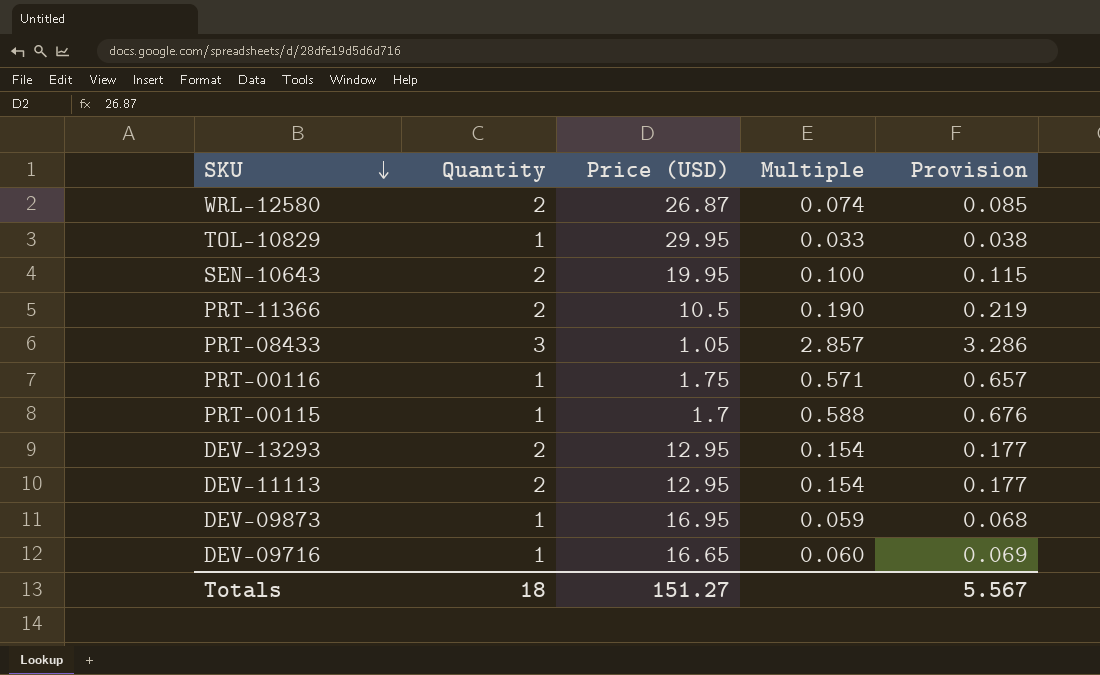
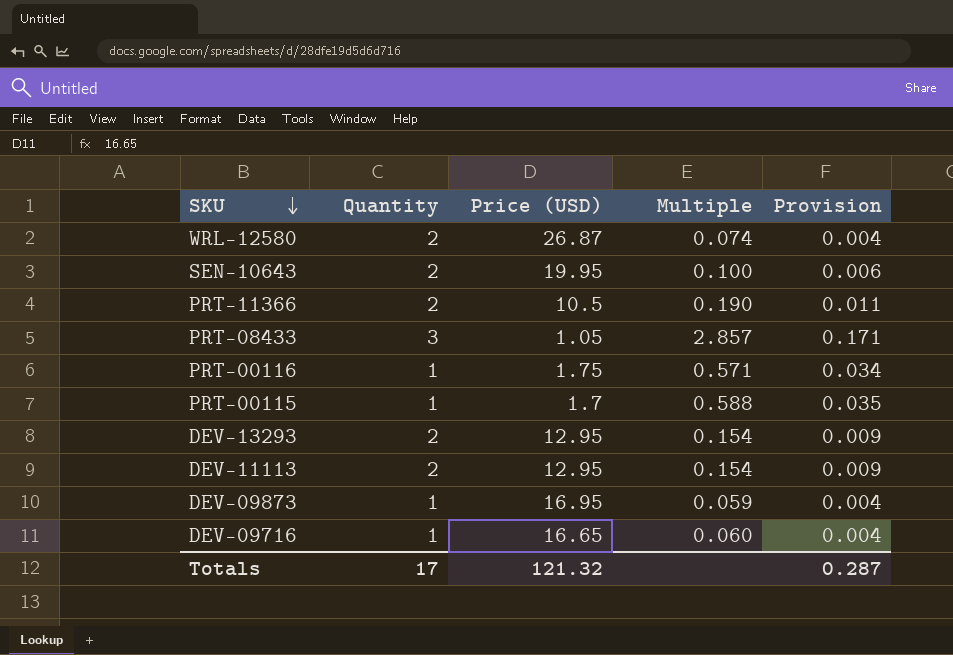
column Provision | formula: [Multiple] * 1.15 -> [Multiple] * 0.06
row TOL-10829: 1 | 29.95 | 0.033 | 0.038 -> none
Totals | Quantity: 18 -> 17
Totals | Price (USD): 151.27 -> 121.32
Totals | Provision: 5.567 -> 0.287

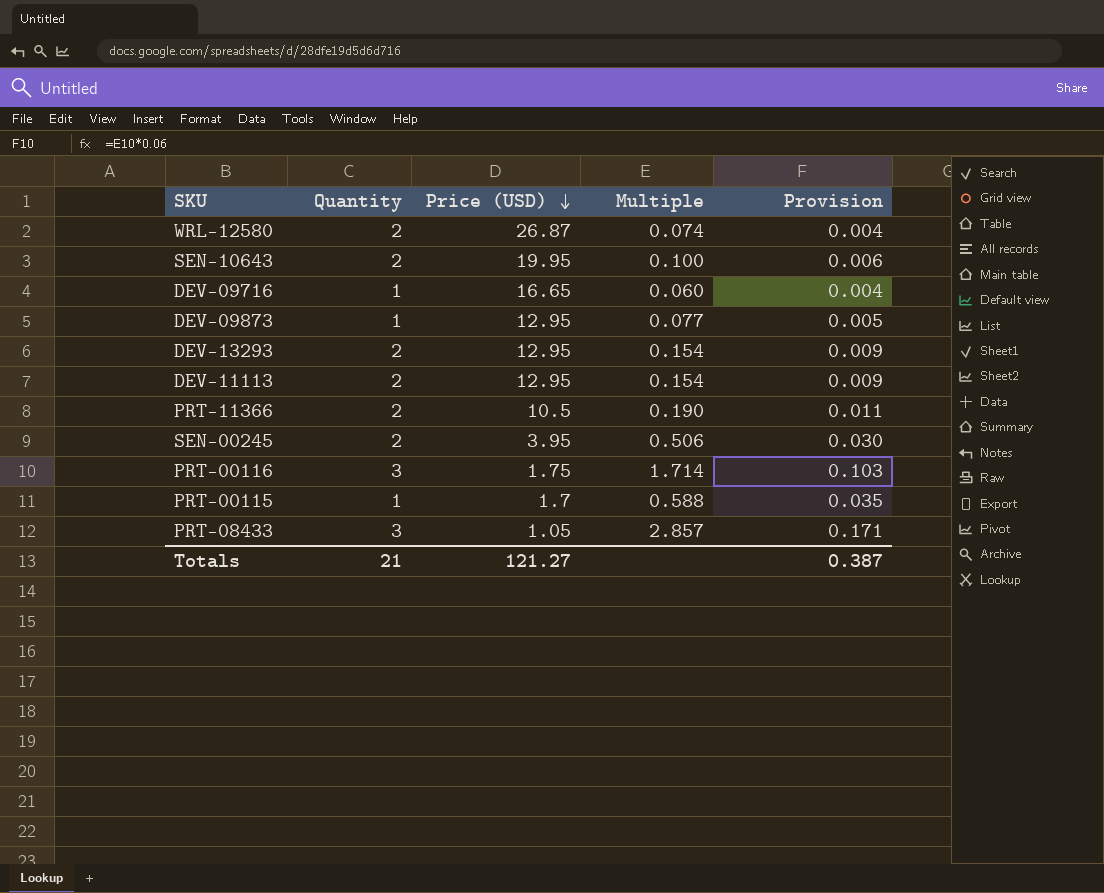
row order: SKU descending -> Price (USD) descending
DEV-09873 | Price (USD): 16.95 -> 12.95
DEV-09873 | Multiple: 0.059 -> 0.077
DEV-09873 | Provision: 0.004 -> 0.005
row SEN-00245: none -> 2 | 3.95 | 0.506 | 0.030
PRT-00116 | Quantity: 1 -> 3
PRT-00116 | Multiple: 0.571 -> 1.714
PRT-00116 | Provision: 0.034 -> 0.103
Totals | Quantity: 17 -> 21
Totals | Price (USD): 121.32 -> 121.27
Totals | Provision: 0.287 -> 0.387

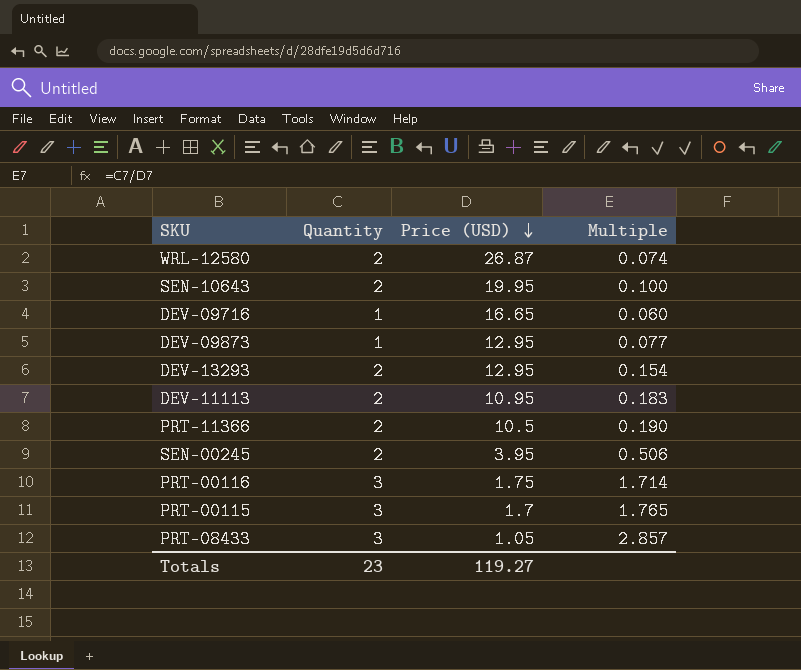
column Provision | formula: [Multiple] * 0.06 -> none
DEV-11113 | Price (USD): 12.95 -> 10.95
DEV-11113 | Multiple: 0.154 -> 0.183
PRT-00115 | Quantity: 1 -> 3
PRT-00115 | Multiple: 0.588 -> 1.765
Totals | Quantity: 21 -> 23
Totals | Price (USD): 121.27 -> 119.27

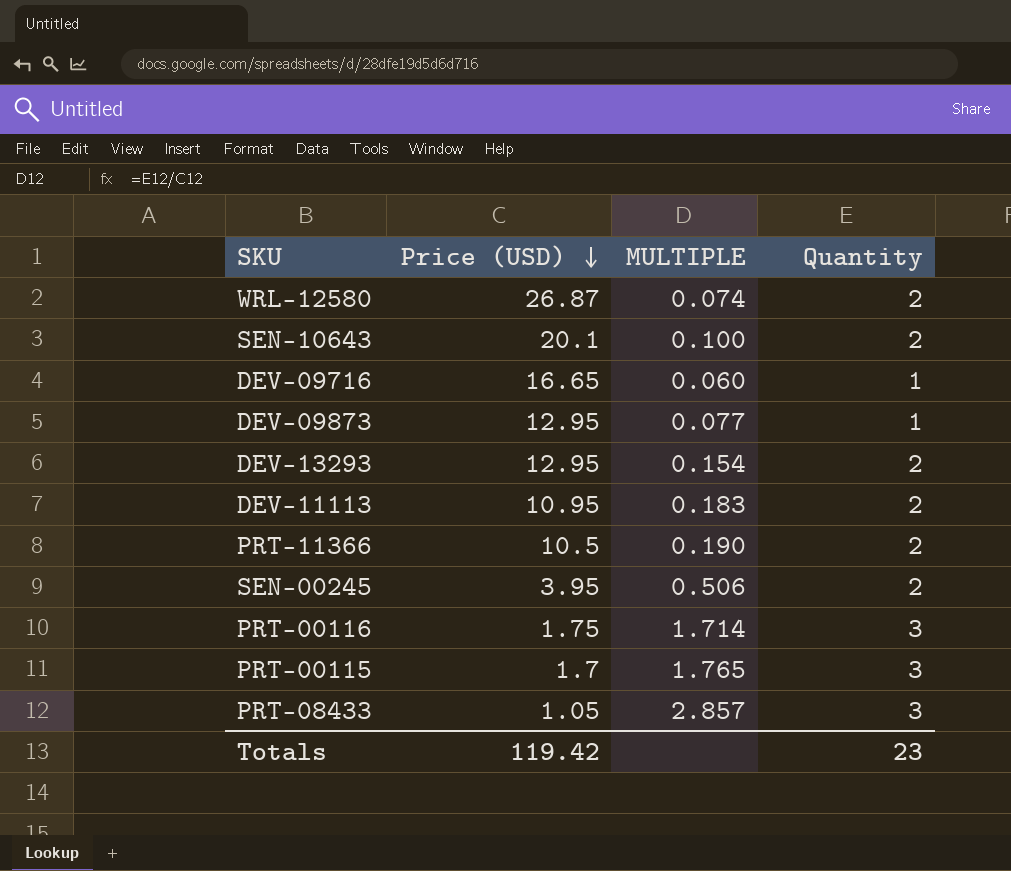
column name: Multiple -> MULTIPLE
column Quantity | position: 2 -> 4
SEN-10643 | Price (USD): 19.95 -> 20.1
Totals | Price (USD): 119.27 -> 119.42

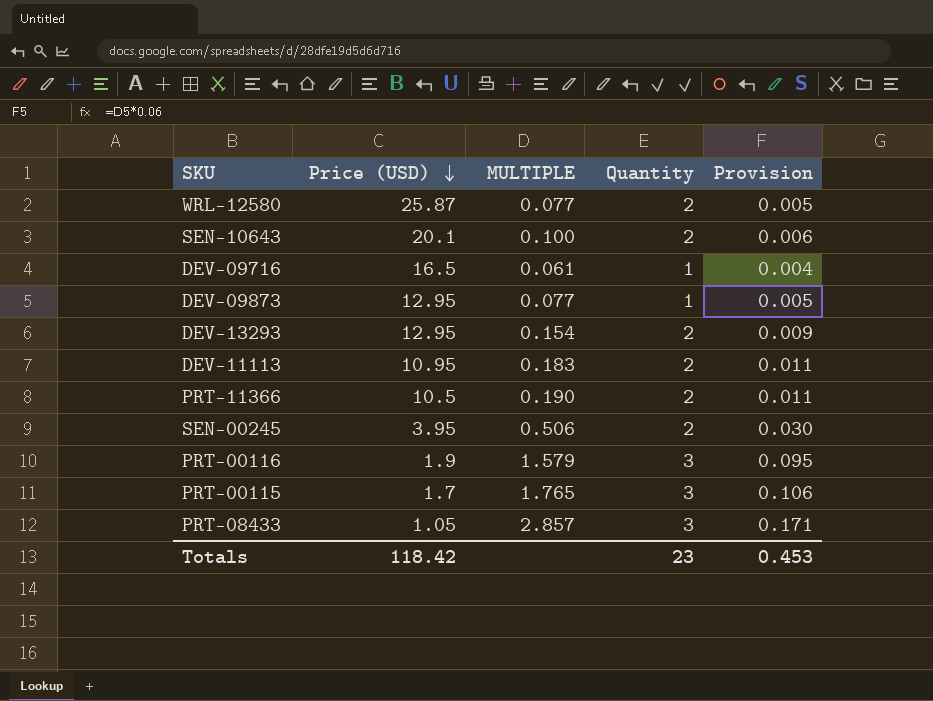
column Provision | formula: none -> [MULTIPLE] * 0.06
WRL-12580 | Price (USD): 26.87 -> 25.87
WRL-12580 | MULTIPLE: 0.074 -> 0.077
DEV-09716 | Price (USD): 16.65 -> 16.5
DEV-09716 | MULTIPLE: 0.060 -> 0.061
PRT-00116 | Price (USD): 1.75 -> 1.9
PRT-00116 | MULTIPLE: 1.714 -> 1.579
Totals | Price (USD): 119.42 -> 118.42

